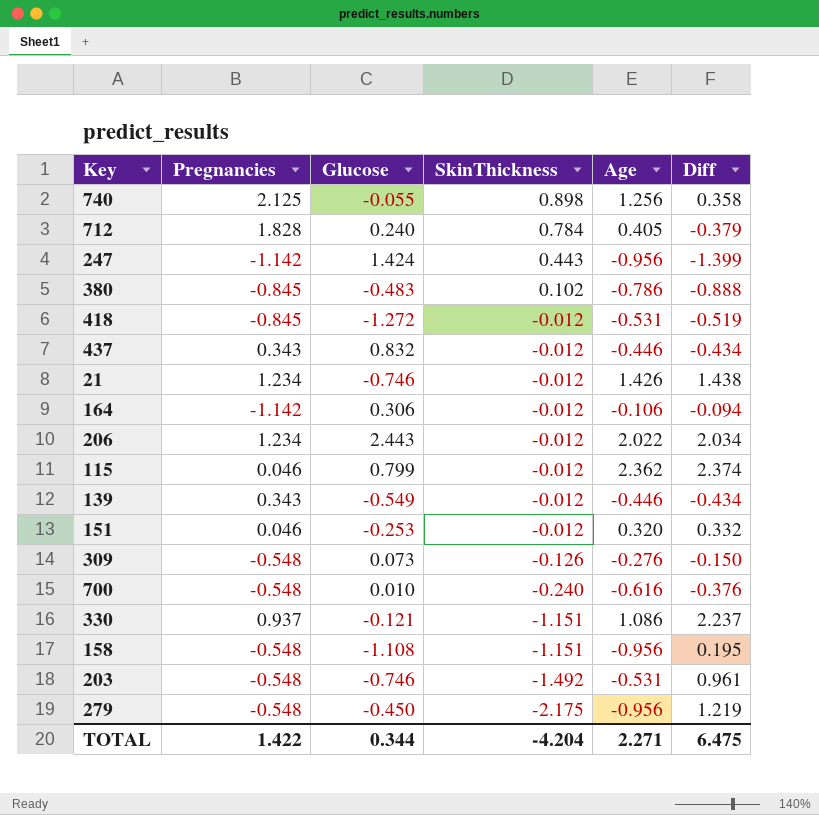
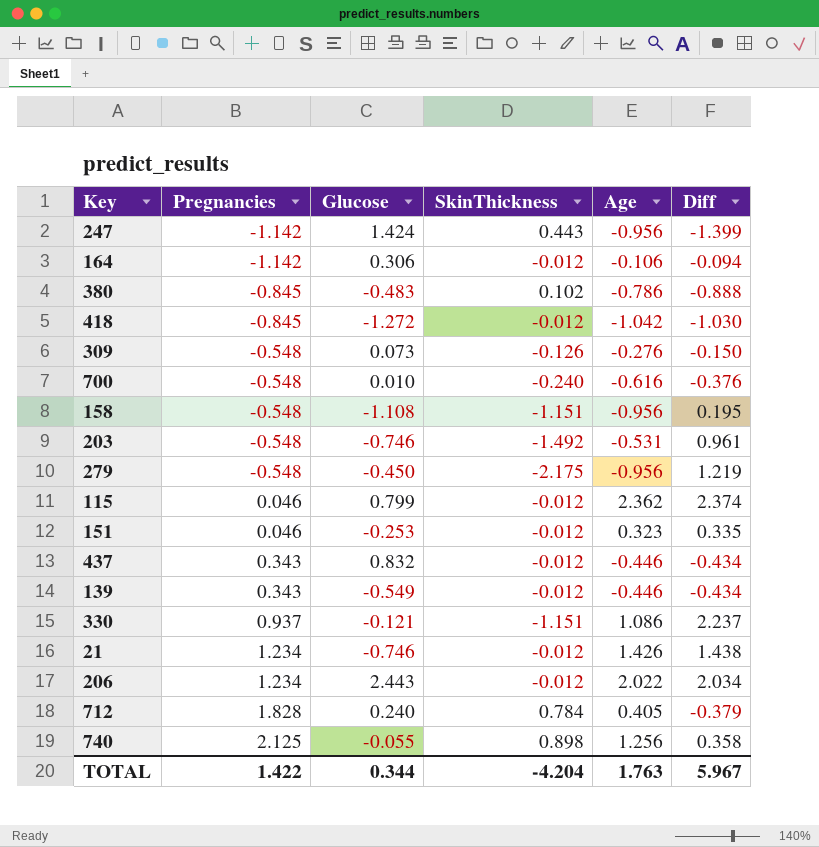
row order: SkinThickness descending -> Pregnancies ascending
418 | Age: -0.531 -> -1.042
418 | Diff: -0.519 -> -1.030
151 | Age: 0.320 -> 0.323
151 | Diff: 0.332 -> 0.335
TOTAL | Age: 2.271 -> 1.763
TOTAL | Diff: 6.475 -> 5.967

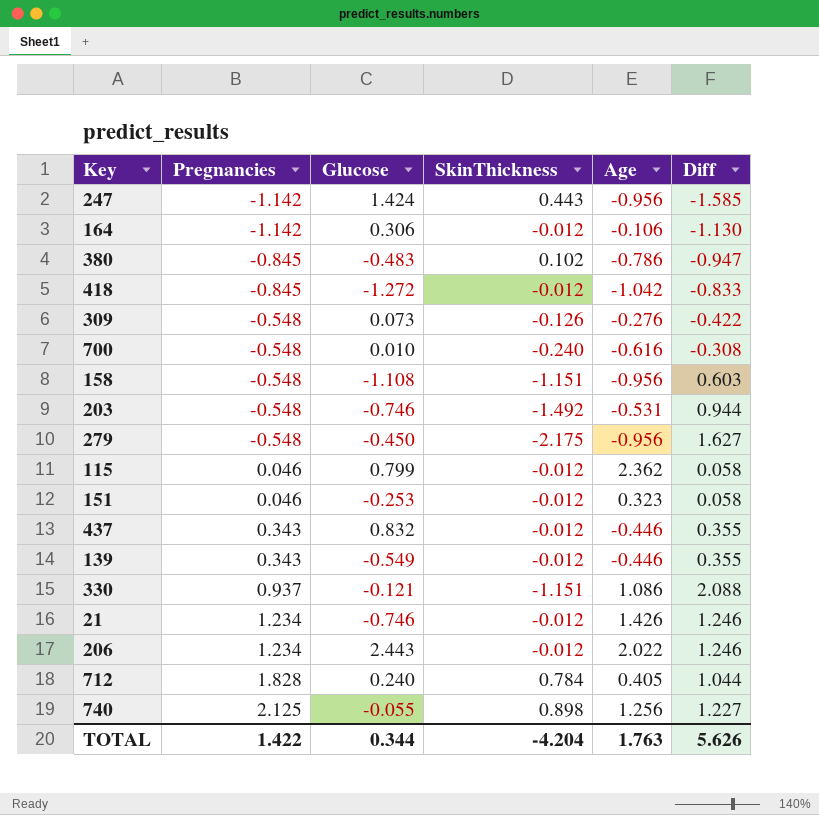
column Diff | formula: [Age] - [SkinThickness] -> [Pregnancies] - [SkinThickness]
TOTAL | Diff: 5.967 -> 5.626

